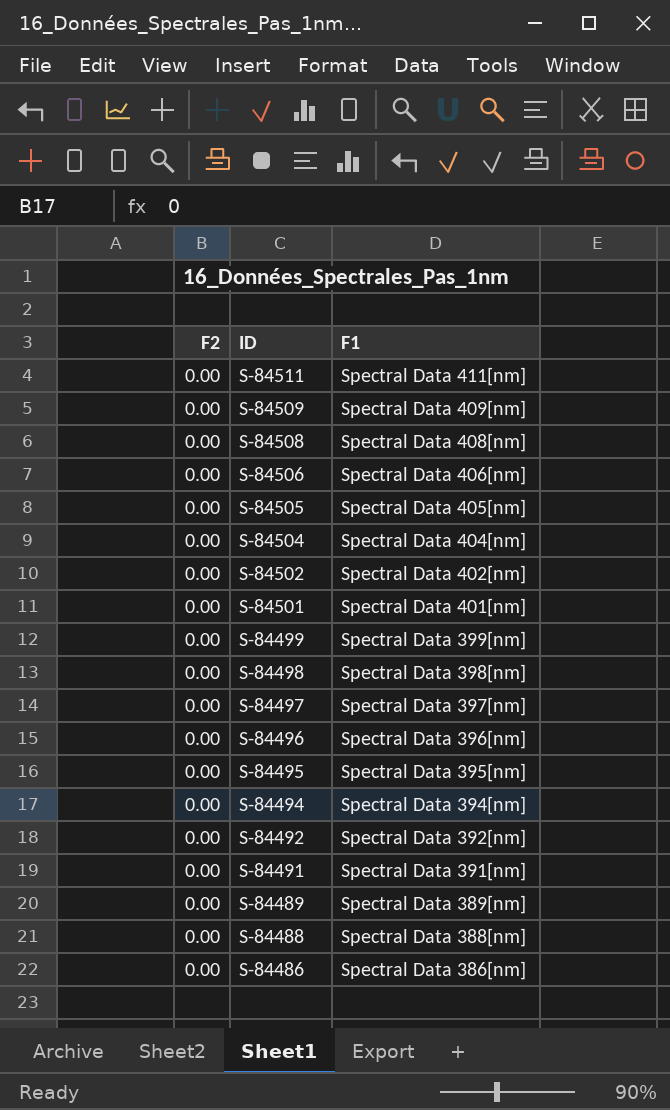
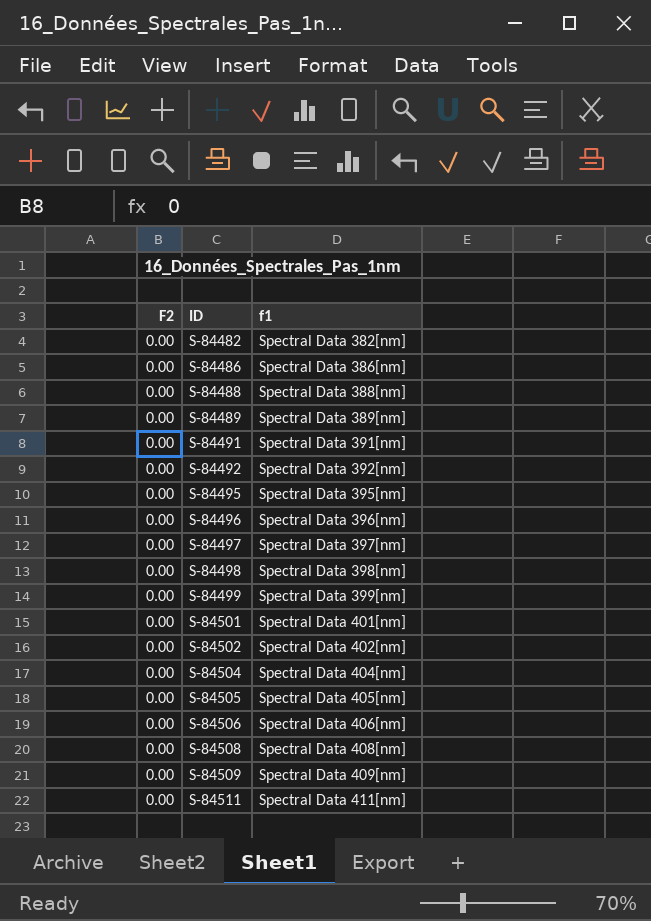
row order: ID descending -> ID ascending
column name: F1 -> f1
row S-84494: 0.00 | Spectral Data 394[nm] -> none
row S-84482: none -> 0.00 | Spectral Data 382[nm]

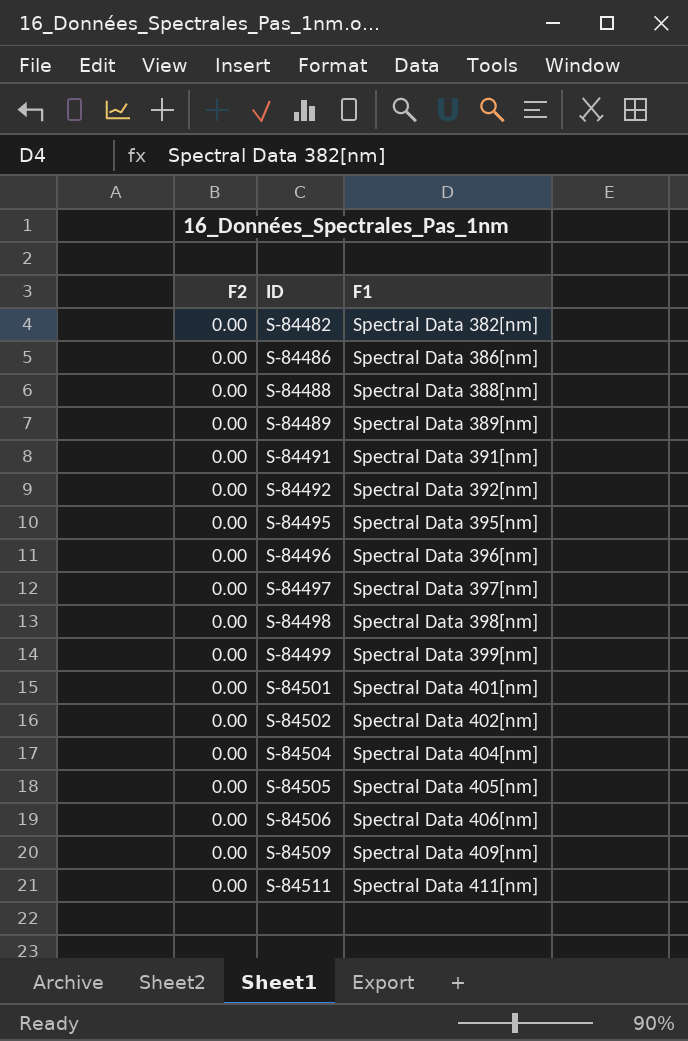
column name: f1 -> F1
row S-84508: 0.00 | Spectral Data 408[nm] -> none

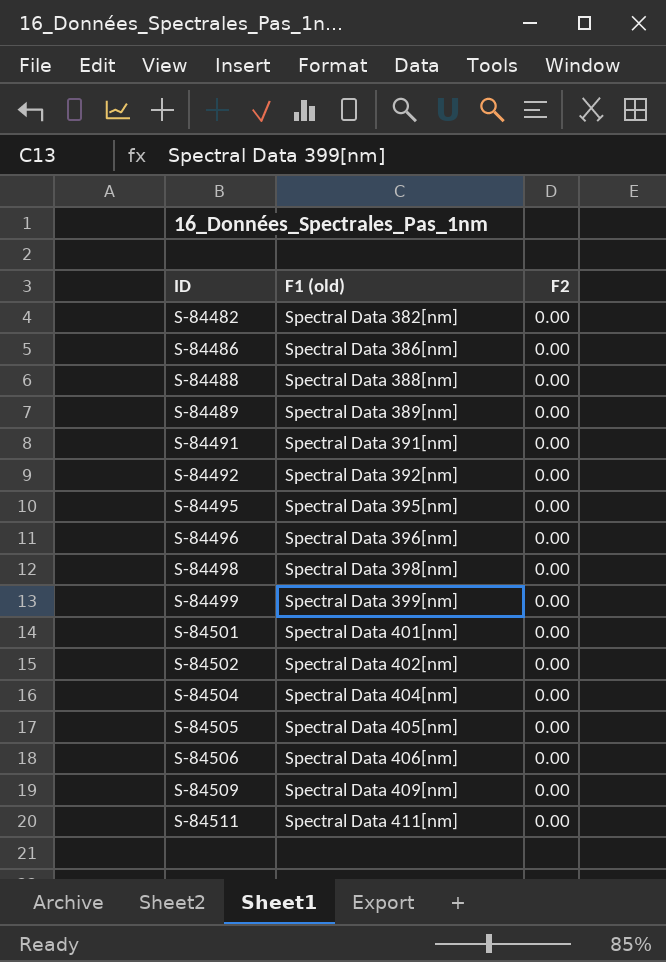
column name: F1 -> F1 (old)
column F2 | position: 1 -> 3
row S-84497: 0.00 | Spectral Data 397[nm] -> none

